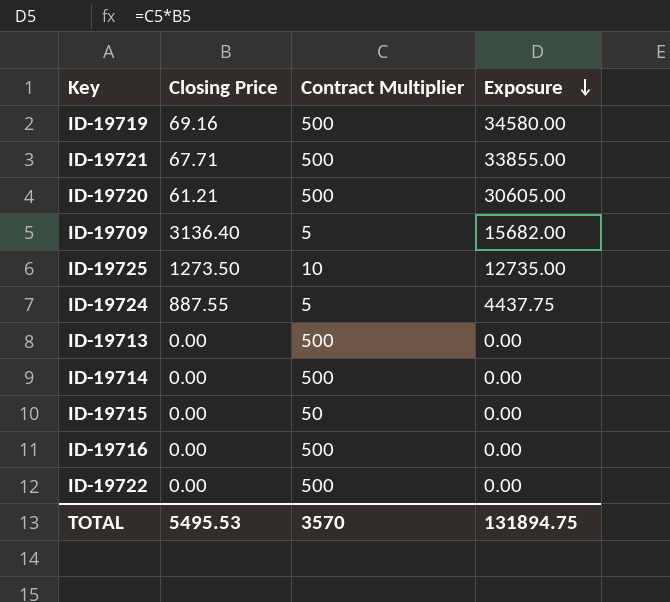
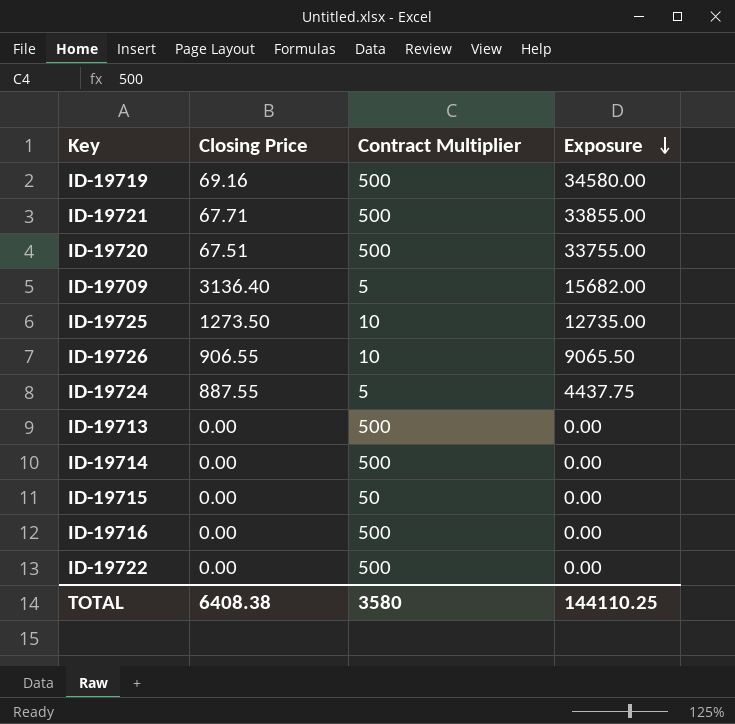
ID-19720 | Closing Price: 61.21 -> 67.51
ID-19720 | Exposure: 30605.00 -> 33755.00
row ID-19726: none -> 906.55 | 10 | 9065.50
TOTAL | Closing Price: 5495.53 -> 6408.38
TOTAL | Contract Multiplier: 3570 -> 3580
TOTAL | Exposure: 131894.75 -> 144110.25

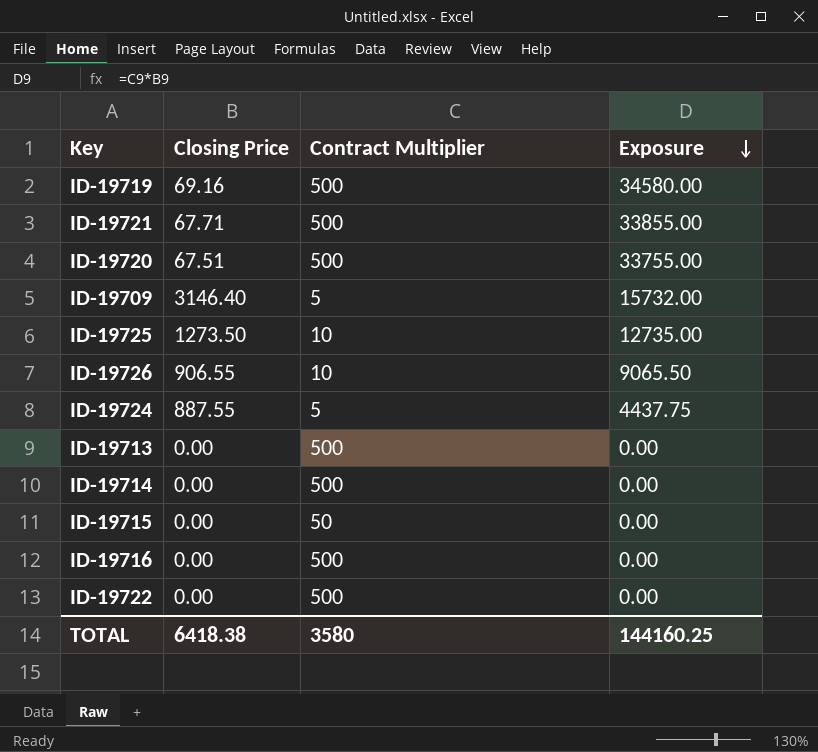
ID-19709 | Closing Price: 3136.40 -> 3146.40
ID-19709 | Exposure: 15682.00 -> 15732.00
TOTAL | Closing Price: 6408.38 -> 6418.38
TOTAL | Exposure: 144110.25 -> 144160.25

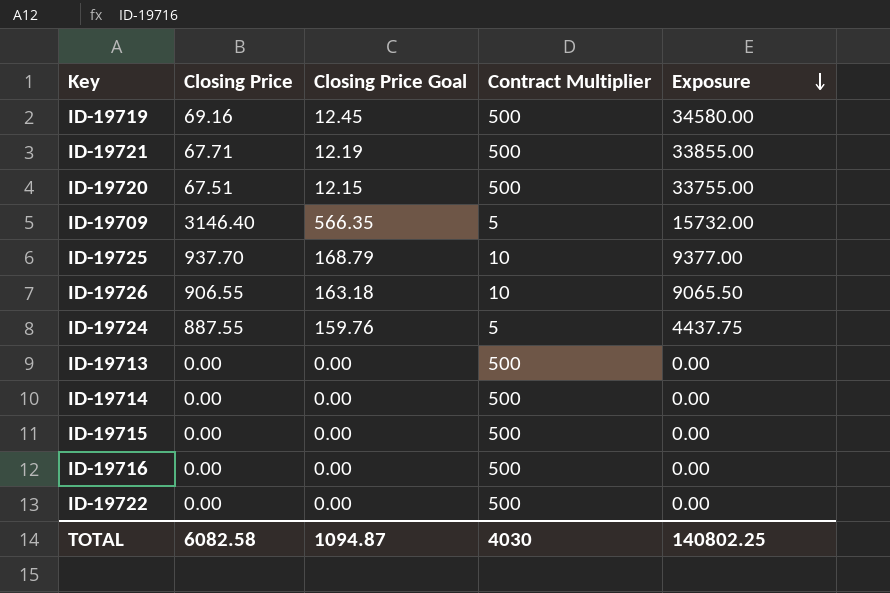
column Closing Price Goal | formula: none -> [Closing Price] * 0.18
ID-19725 | Closing Price: 1273.50 -> 937.70
ID-19725 | Exposure: 12735.00 -> 9377.00
ID-19715 | Contract Multiplier: 50 -> 500
TOTAL | Closing Price: 6418.38 -> 6082.58
TOTAL | Contract Multiplier: 3580 -> 4030
TOTAL | Exposure: 144160.25 -> 140802.25

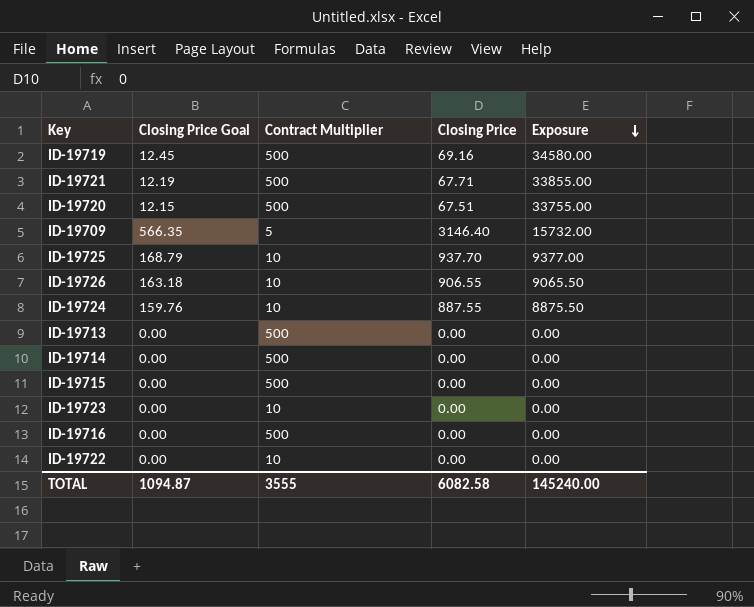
column Closing Price | position: 2 -> 4
ID-19724 | Contract Multiplier: 5 -> 10
ID-19724 | Exposure: 4437.75 -> 8875.50
row ID-19723: none -> 0.00 | 10 | 0.00 | 0.00
ID-19722 | Contract Multiplier: 500 -> 10
TOTAL | Contract Multiplier: 4030 -> 3555
TOTAL | Exposure: 140802.25 -> 145240.00

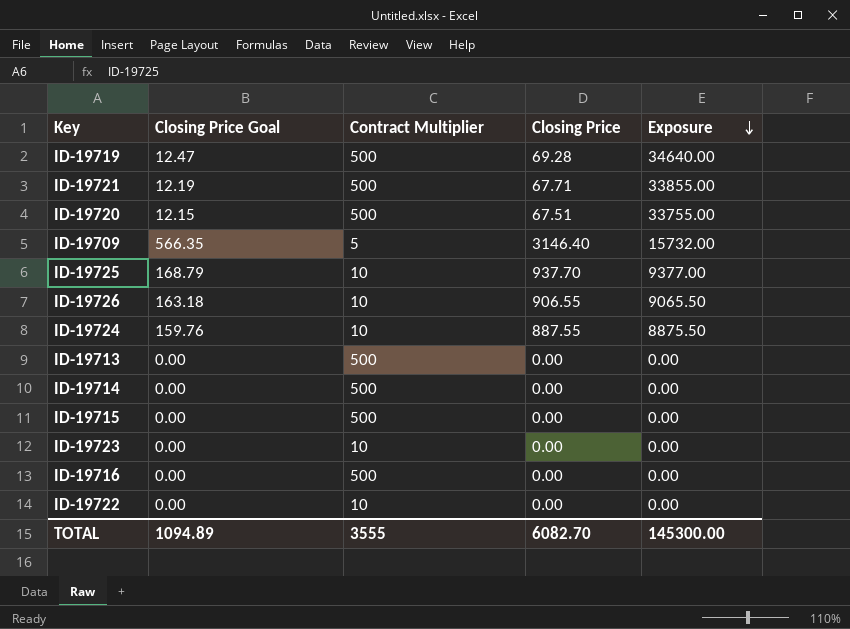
ID-19719 | Closing Price Goal: 12.45 -> 12.47
ID-19719 | Closing Price: 69.16 -> 69.28
ID-19719 | Exposure: 34580.00 -> 34640.00
TOTAL | Closing Price Goal: 1094.87 -> 1094.89
TOTAL | Closing Price: 6082.58 -> 6082.70
TOTAL | Exposure: 145240.00 -> 145300.00

